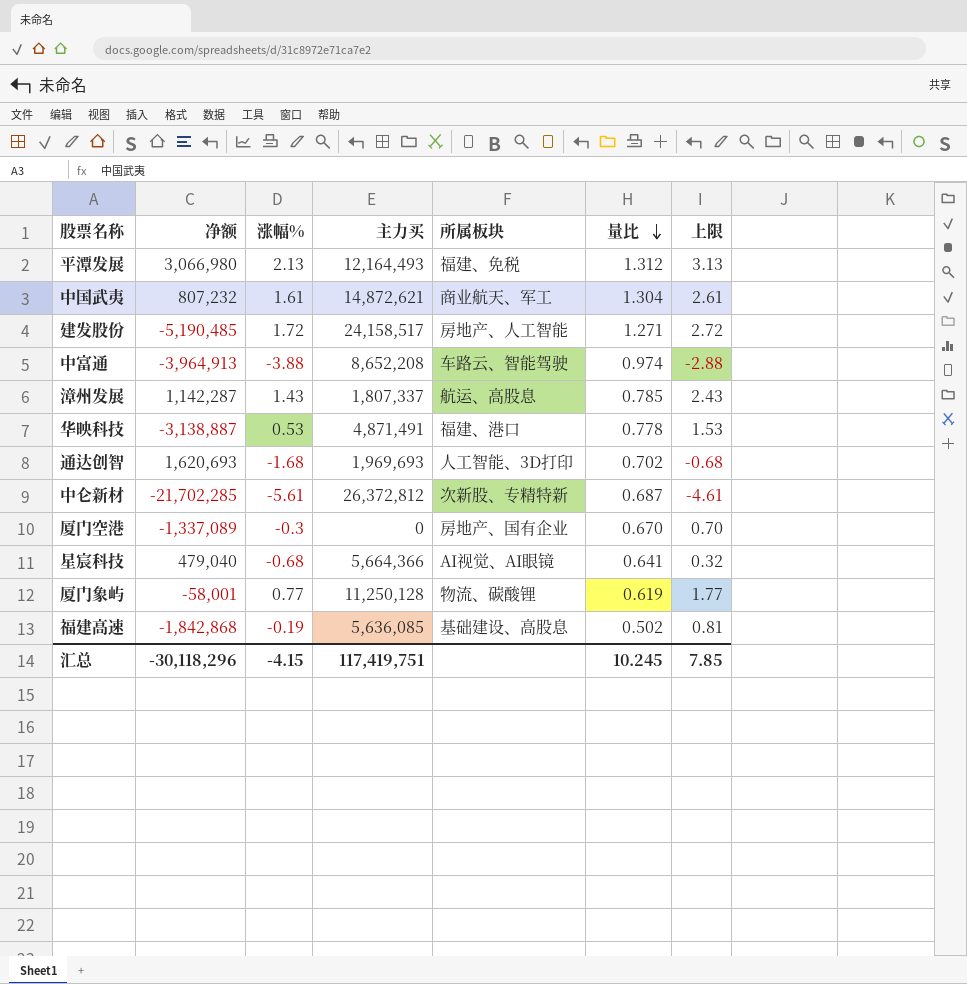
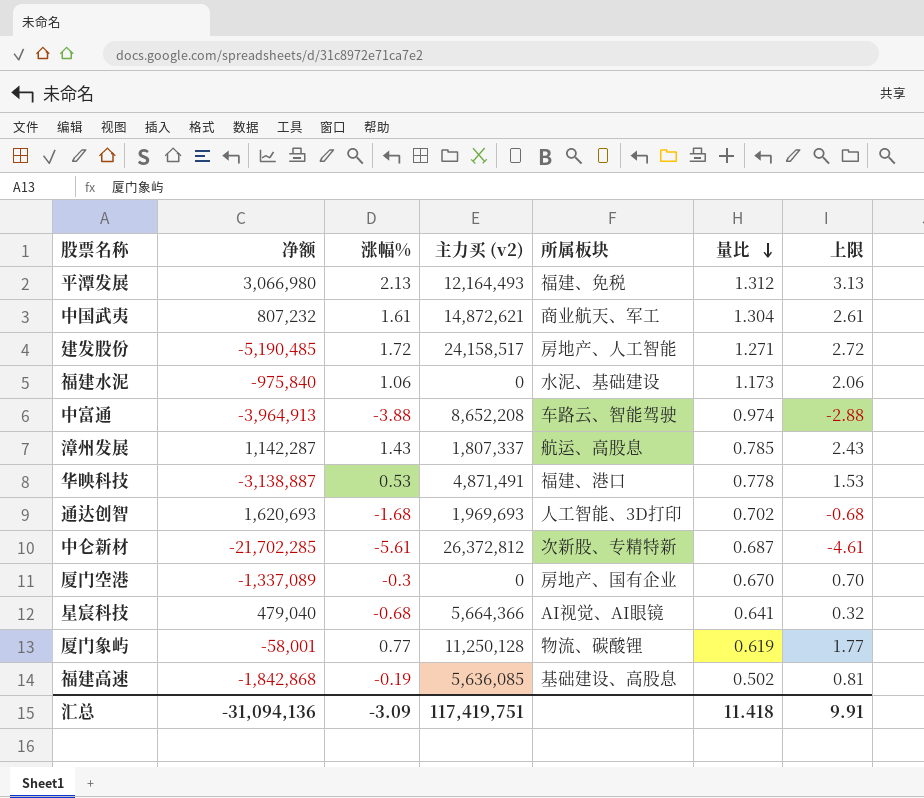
column name: 主力买 -> 主力买 (v2)
row 福建水泥: none -> -975,840 | 1.06 | 0 | 水泥、基础建设 | 1.173 | 2.06
汇总 | 净额: -30,118,296 -> -31,094,136
汇总 | 涨幅%: -4.15 -> -3.09
汇总 | 量比: 10.245 -> 11.418
汇总 | 上限: 7.85 -> 9.91

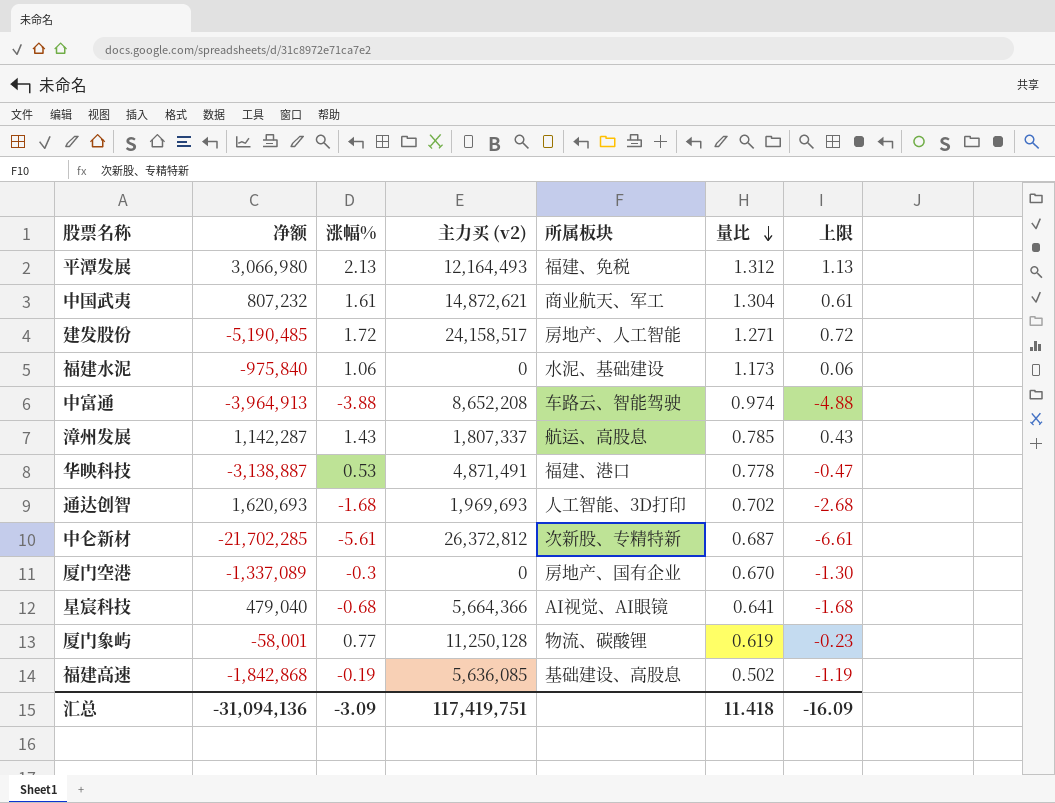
column 上限 | formula: [涨幅%] + 1 -> [涨幅%] - 1
汇总 | 上限: 9.91 -> -16.09

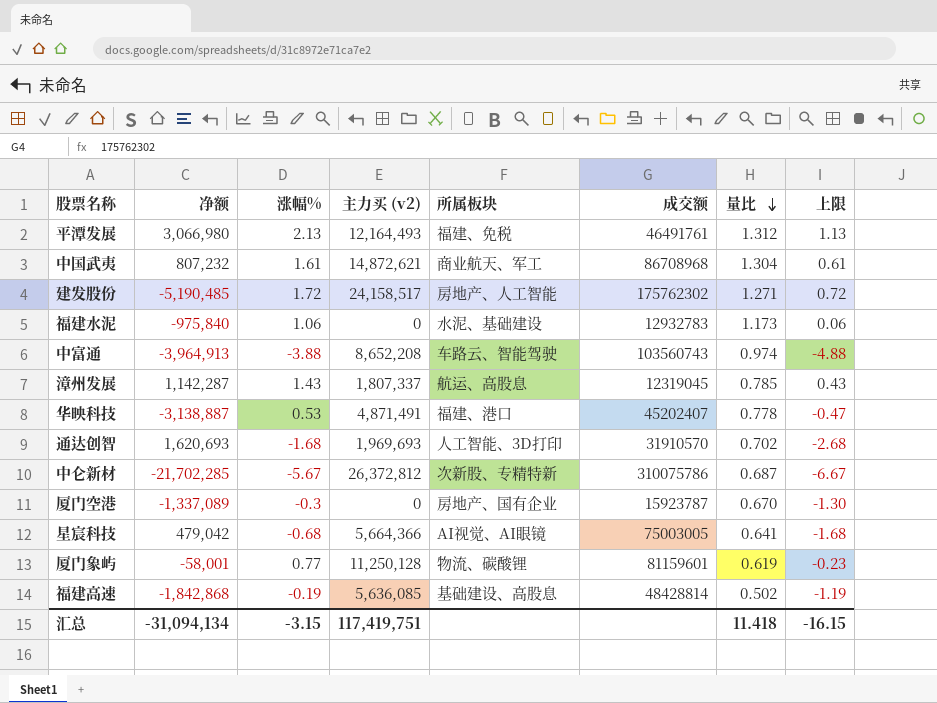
column 成交额 | position: none -> 6
中仑新材 | 涨幅%: -5.61 -> -5.67
中仑新材 | 上限: -6.61 -> -6.67
星宸科技 | 净额: 479,040 -> 479,042
汇总 | 净额: -31,094,136 -> -31,094,134
汇总 | 涨幅%: -3.09 -> -3.15
汇总 | 上限: -16.09 -> -16.15

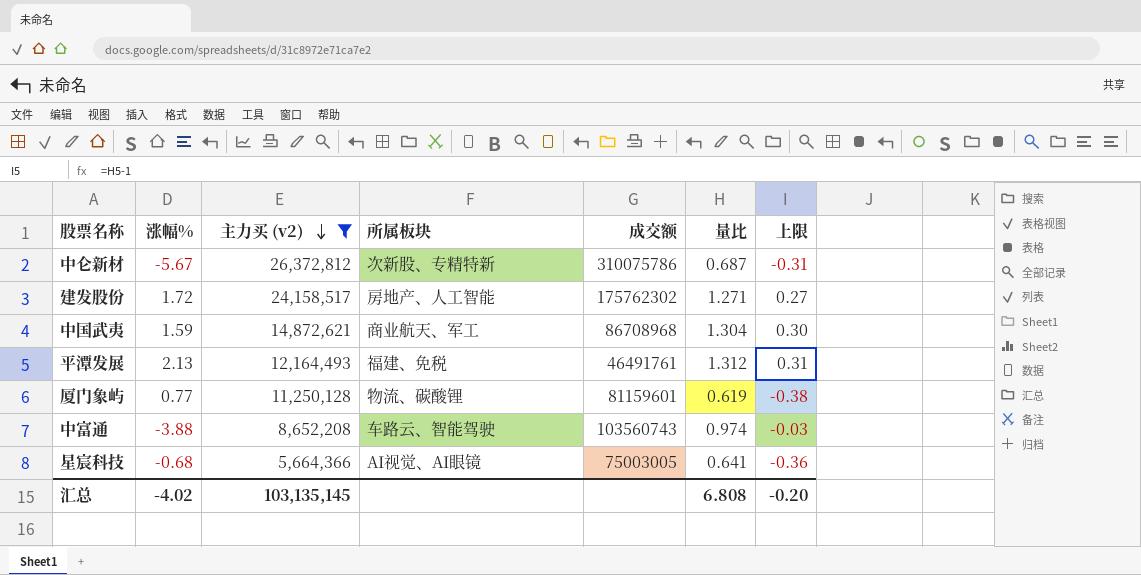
filter: none -> 主力买 (v2) >= 5,664,366
row order: 量比 descending -> 主力买 (v2) descending
column 净额 | position: 2 -> none
column 上限 | formula: [涨幅%] - 1 -> [量比] - 1
中国武夷 | 涨幅%: 1.61 -> 1.59
汇总 | 涨幅%: -3.15 -> -4.02
汇总 | 主力买 (v2): 117,419,751 -> 103,135,145
汇总 | 量比: 11.418 -> 6.808
汇总 | 上限: -16.15 -> -0.20

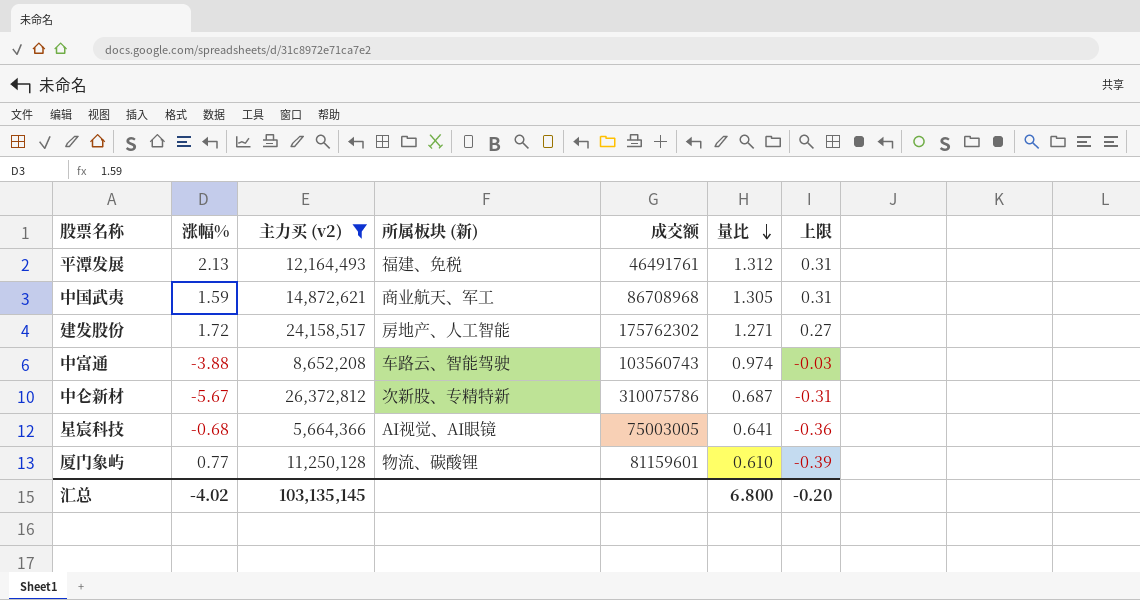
row order: 主力买 (v2) descending -> 量比 descending
column name: 所属板块 -> 所属板块 (新)
中国武夷 | 量比: 1.304 -> 1.305
中国武夷 | 上限: 0.30 -> 0.31
厦门象屿 | 量比: 0.619 -> 0.610
厦门象屿 | 上限: -0.38 -> -0.39
汇总 | 量比: 6.808 -> 6.800

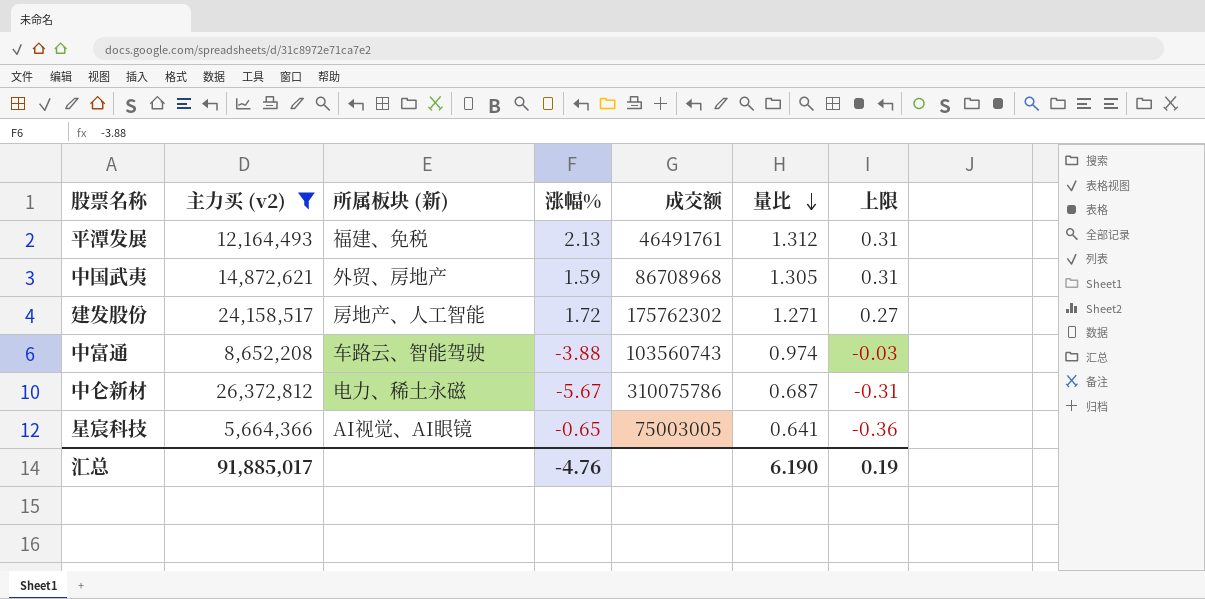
column 涨幅% | position: 2 -> 4
row 厦门象屿: 0.77 | 11,250,128 | 物流、碳酸锂 | 81159601 | 0.610 | -0.39 -> none
中国武夷 | 所属板块 (新): 商业航天、军工 -> 外贸、房地产
中仑新材 | 所属板块 (新): 次新股、专精特新 -> 电力、稀土永磁
星宸科技 | 涨幅%: -0.68 -> -0.65
汇总 | 主力买 (v2): 103,135,145 -> 91,885,017
汇总 | 涨幅%: -4.02 -> -4.76
汇总 | 量比: 6.800 -> 6.190
汇总 | 上限: -0.20 -> 0.19

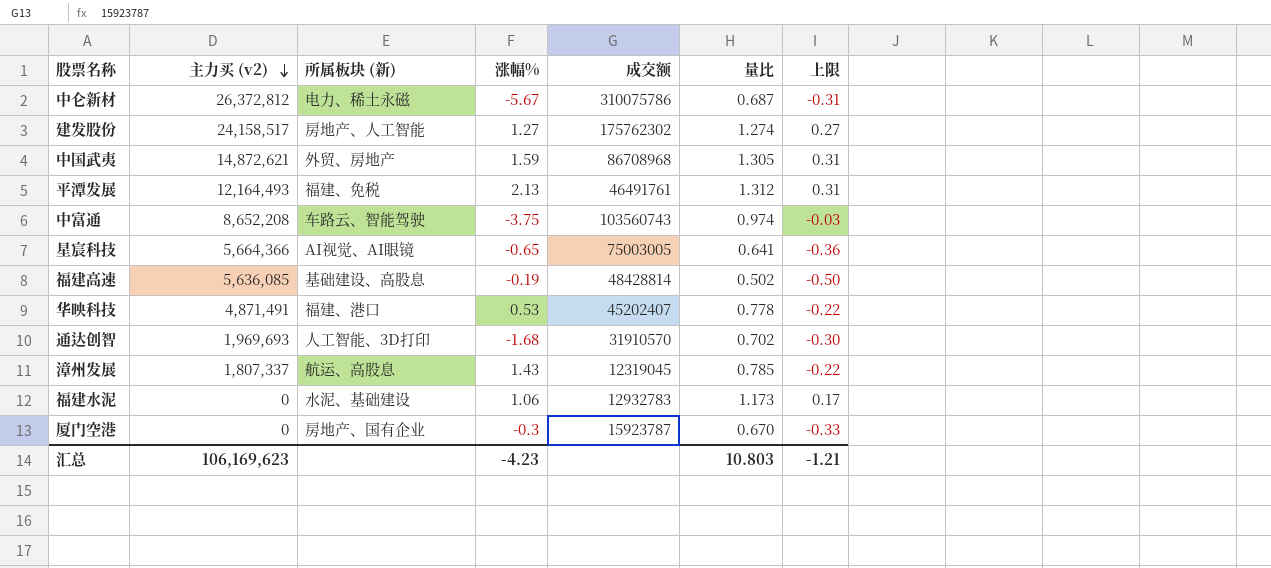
filter: 主力买 (v2) >= 5,664,366 -> none
row order: 量比 descending -> 主力买 (v2) descending
建发股份 | 涨幅%: 1.72 -> 1.27
建发股份 | 量比: 1.271 -> 1.274
中富通 | 涨幅%: -3.88 -> -3.75
汇总 | 主力买 (v2): 91,885,017 -> 106,169,623
汇总 | 涨幅%: -4.76 -> -4.23
汇总 | 量比: 6.190 -> 10.803
汇总 | 上限: 0.19 -> -1.21

